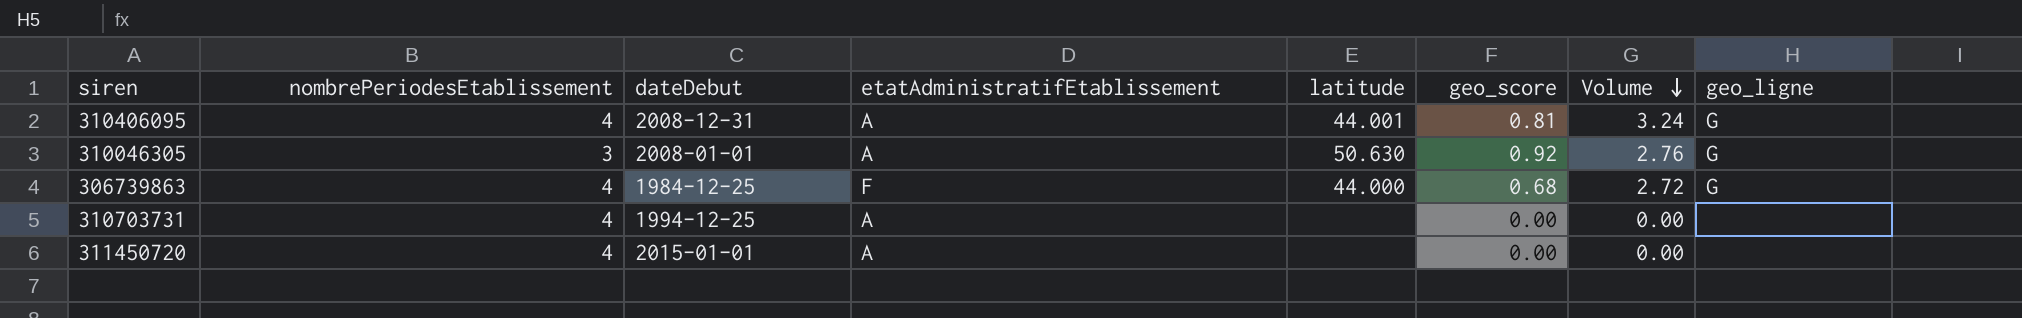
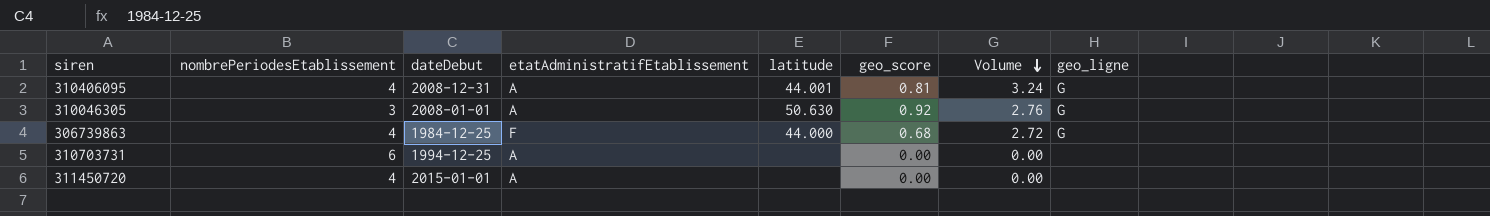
310703731 | nombrePeriodesEtablissement: 4 -> 6

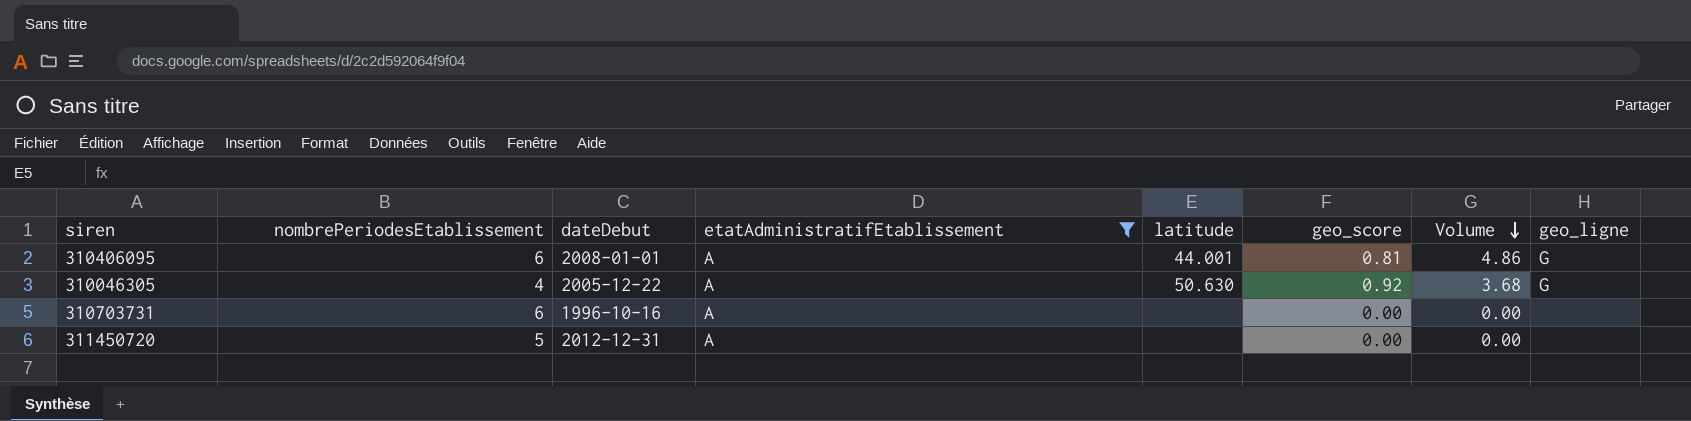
filter: none -> etatAdministratifEtablissement = A
310406095 | nombrePeriodesEtablissement: 4 -> 6
310406095 | dateDebut: 2008-12-31 -> 2008-01-01
310406095 | Volume: 3.24 -> 4.86
310046305 | nombrePeriodesEtablissement: 3 -> 4
310046305 | dateDebut: 2008-01-01 -> 2005-12-22
310046305 | Volume: 2.76 -> 3.68
310703731 | dateDebut: 1994-12-25 -> 1996-10-16
311450720 | nombrePeriodesEtablissement: 4 -> 5
311450720 | dateDebut: 2015-01-01 -> 2012-12-31

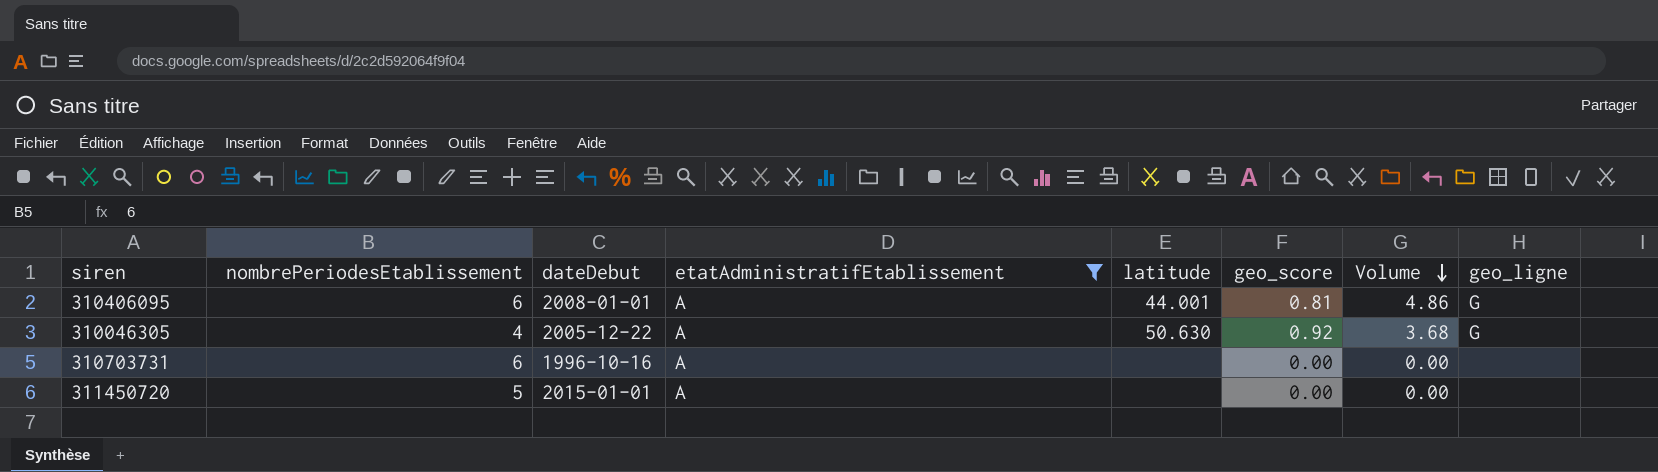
311450720 | dateDebut: 2012-12-31 -> 2015-01-01

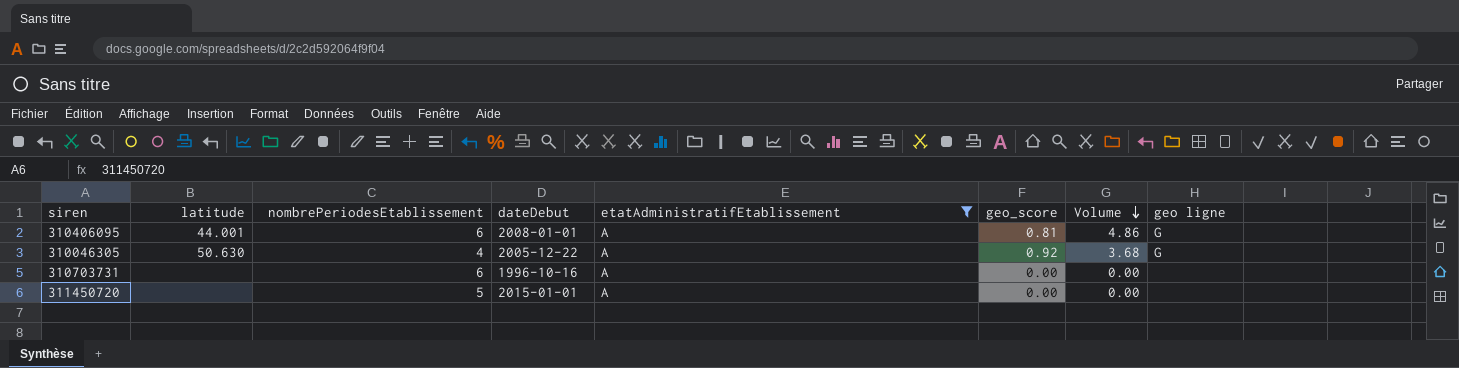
column latitude | position: 5 -> 2
column name: geo_ligne -> geo ligne

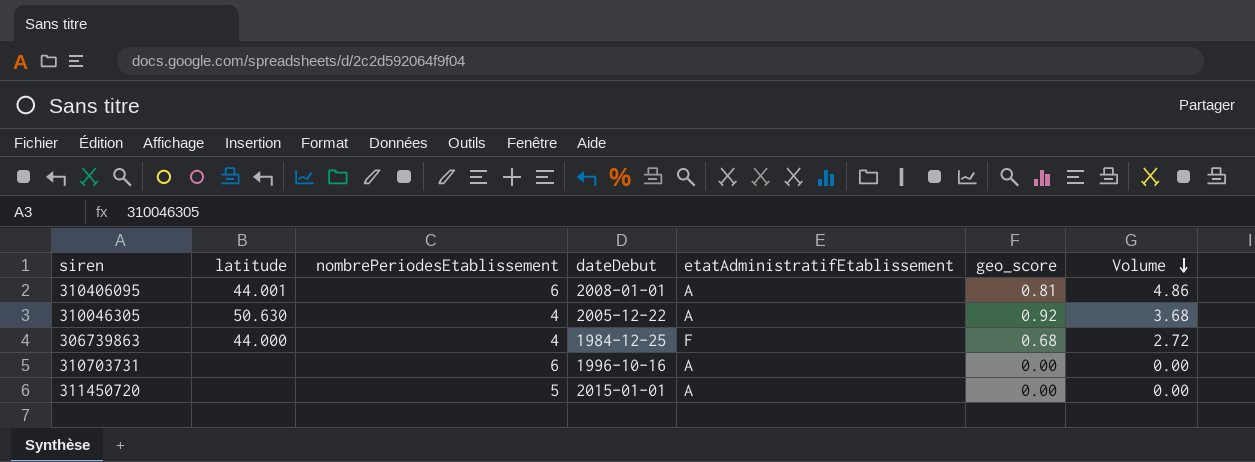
filter: etatAdministratifEtablissement = A -> none
column geo ligne | position: 8 -> none

